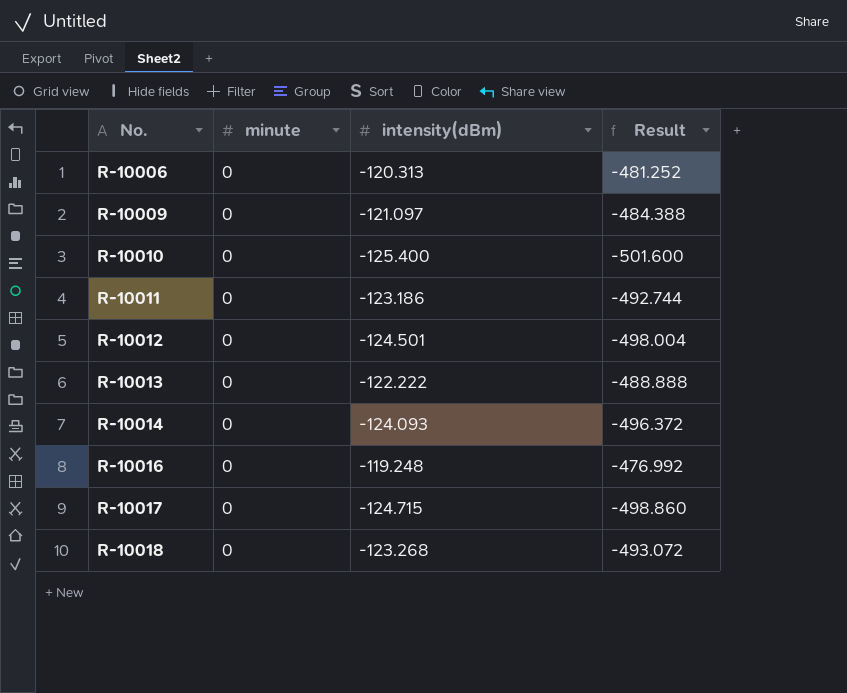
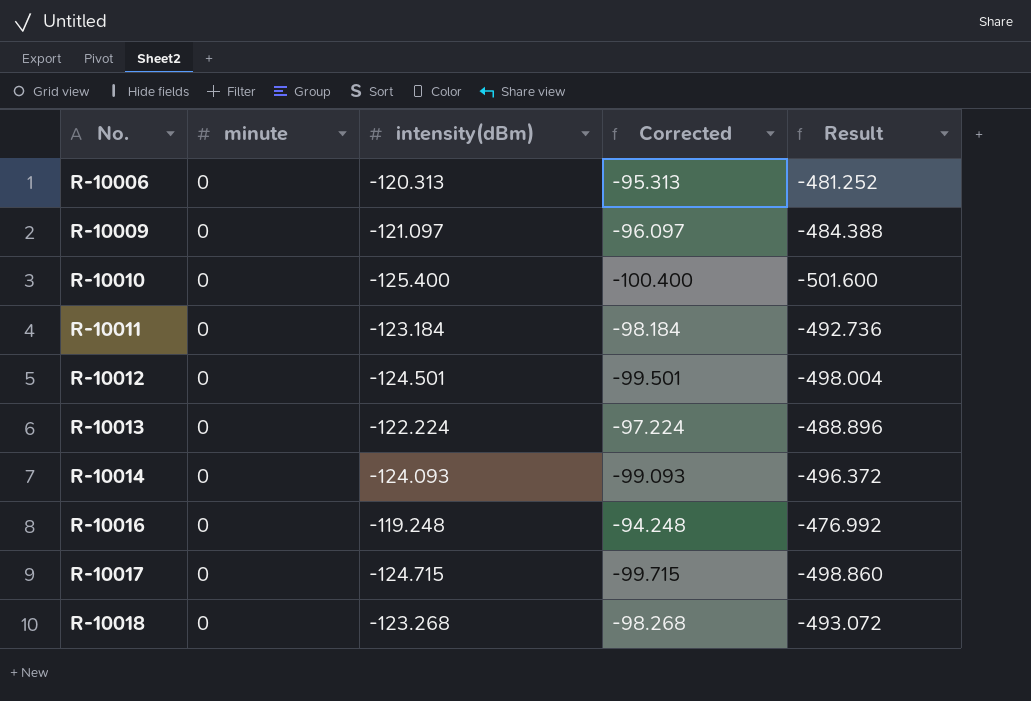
column Corrected | formula: none -> [intensity(dBm)] + 25
R-10011 | intensity(dBm): -123.186 -> -123.184
R-10011 | Result: -492.744 -> -492.736
R-10013 | intensity(dBm): -122.222 -> -122.224
R-10013 | Result: -488.888 -> -488.896

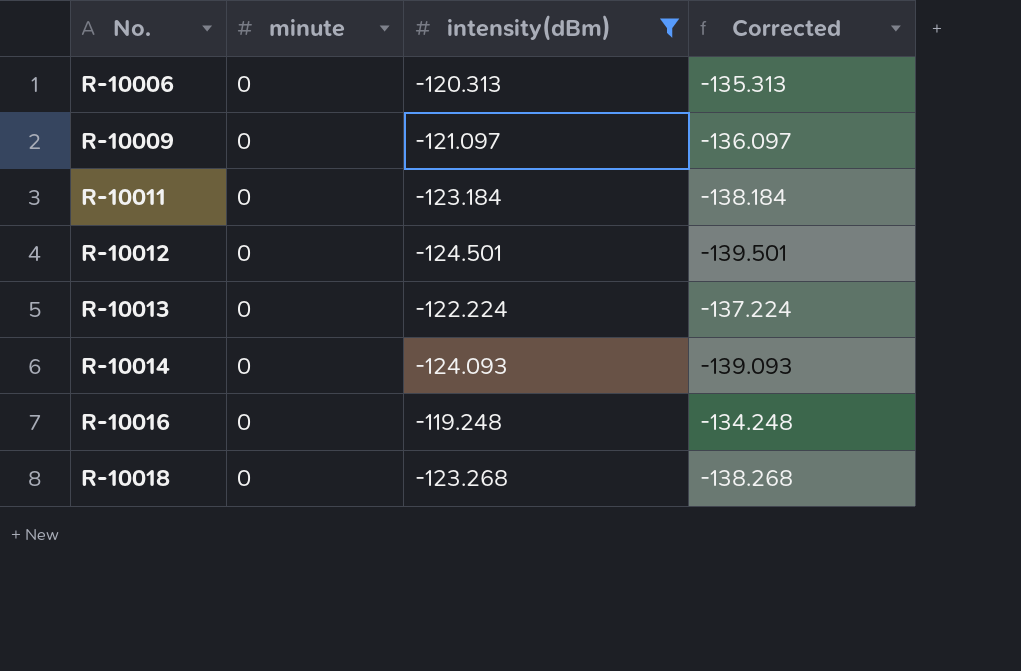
filter: none -> intensity(dBm) >= -124.501
column Result | formula: [intensity(dBm)] * 4 -> none
column Corrected | formula: [intensity(dBm)] + 25 -> [intensity(dBm)] - 15

